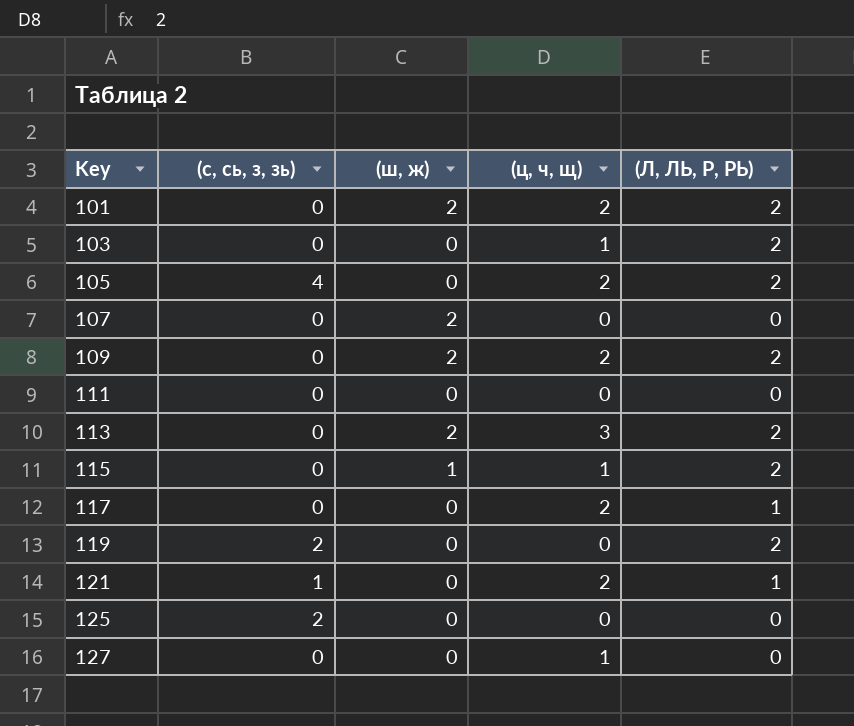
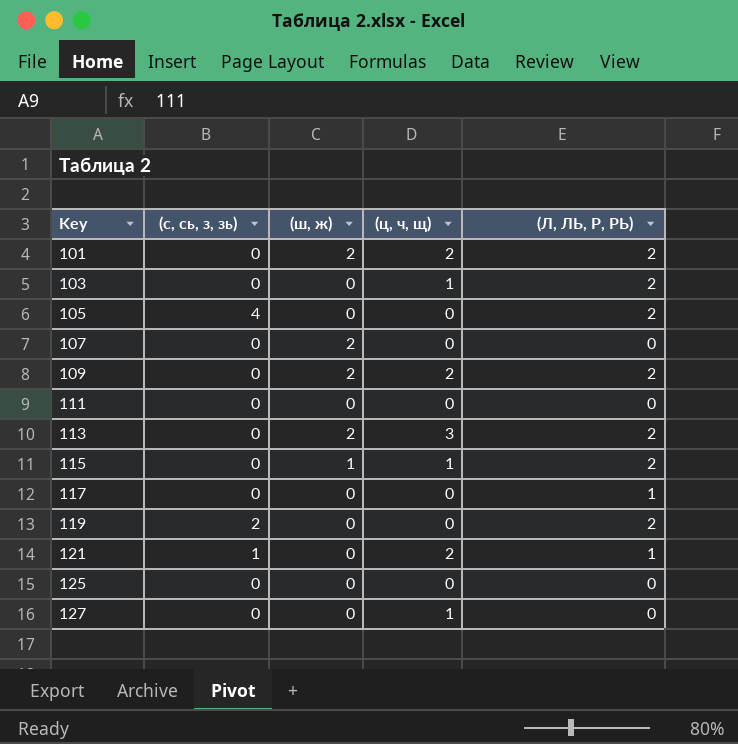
105 | (ц, ч, щ): 2 -> 0
117 | (ц, ч, щ): 2 -> 0
125 | (с, сь, з, зь): 2 -> 0

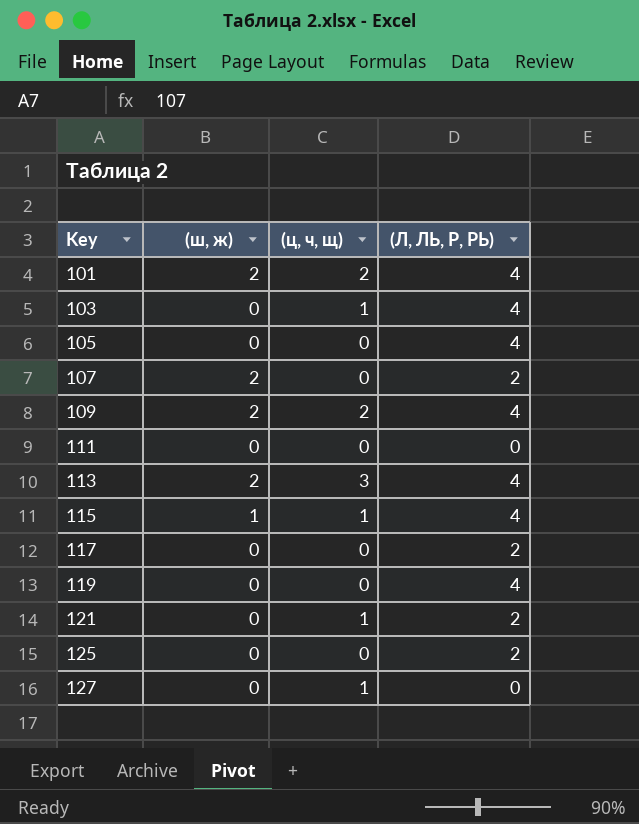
column (с, сь, з, зь) | position: 2 -> none
101 | (Л, ЛЬ, Р, РЬ): 2 -> 4
103 | (Л, ЛЬ, Р, РЬ): 2 -> 4
105 | (Л, ЛЬ, Р, РЬ): 2 -> 4
107 | (Л, ЛЬ, Р, РЬ): 0 -> 2
109 | (Л, ЛЬ, Р, РЬ): 2 -> 4
113 | (Л, ЛЬ, Р, РЬ): 2 -> 4
115 | (Л, ЛЬ, Р, РЬ): 2 -> 4
117 | (Л, ЛЬ, Р, РЬ): 1 -> 2
119 | (Л, ЛЬ, Р, РЬ): 2 -> 4
121 | (ц, ч, щ): 2 -> 1
121 | (Л, ЛЬ, Р, РЬ): 1 -> 2
125 | (Л, ЛЬ, Р, РЬ): 0 -> 2

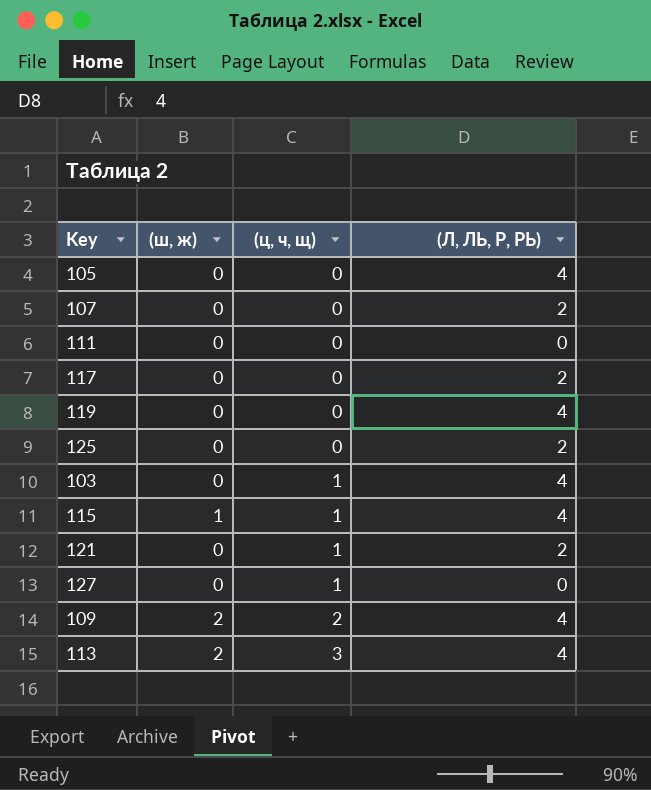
row order: Key ascending -> (ц, ч, щ) ascending
row 101: 2 | 2 | 4 -> none
107 | (ш, ж): 2 -> 0

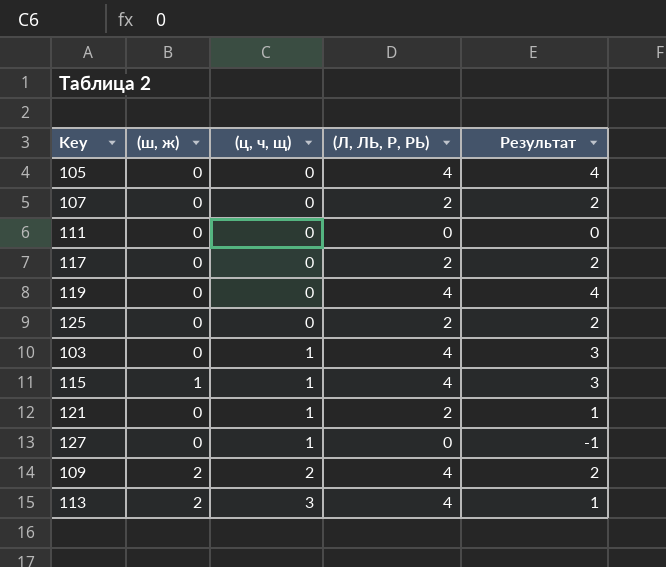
column Результат | formula: none -> [(Л, ЛЬ, Р, РЬ)] - [(ц, ч, щ)]

